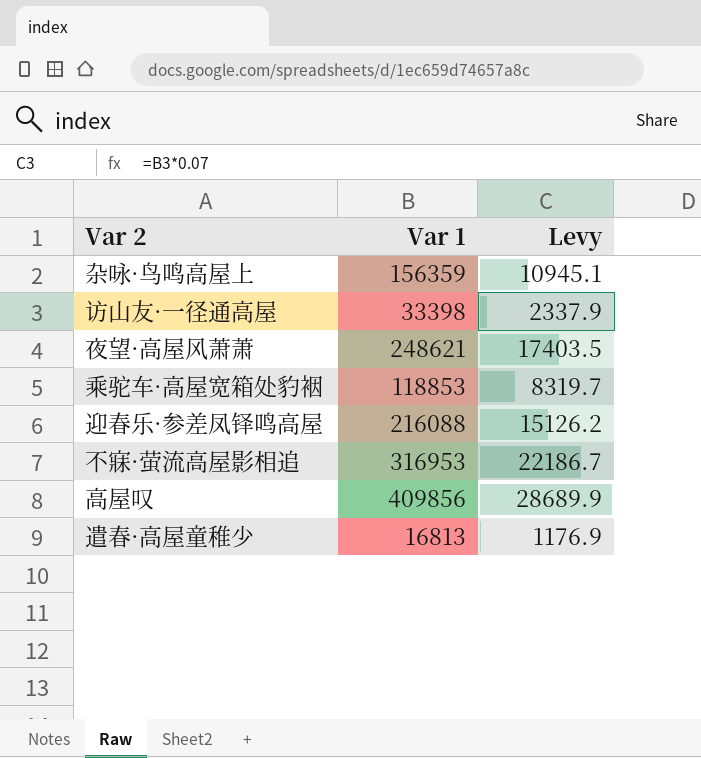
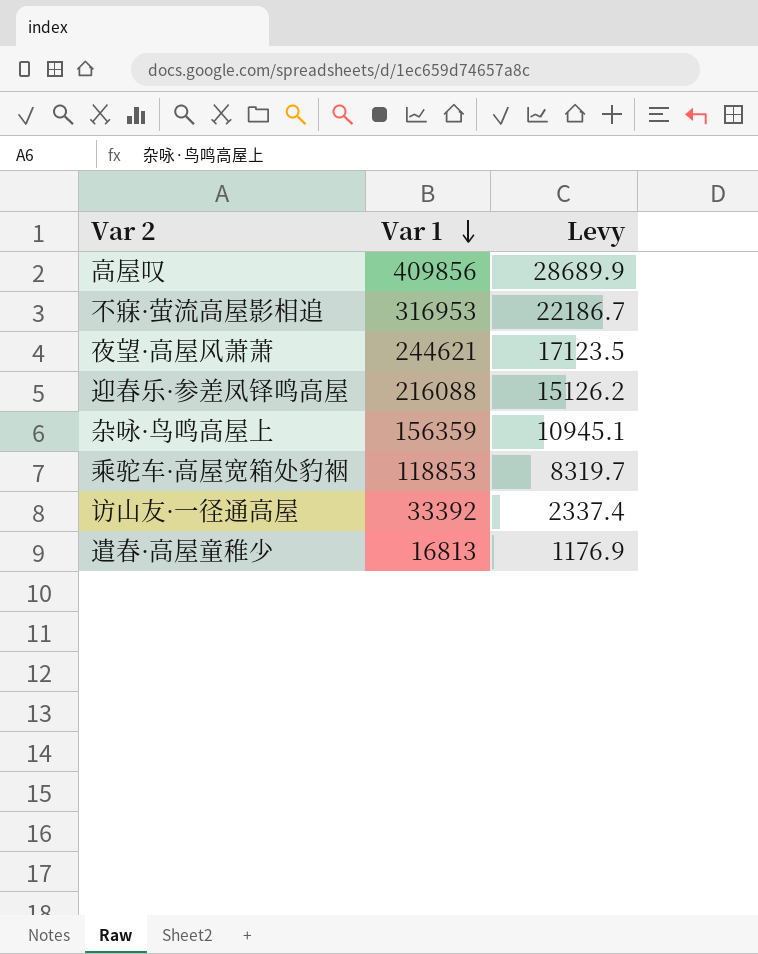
row order: none -> Var 1 descending
夜望·高屋风萧萧 | Var 1: 248621 -> 244621
夜望·高屋风萧萧 | Levy: 17403.5 -> 17123.5
访山友·一径通高屋 | Var 1: 33398 -> 33392
访山友·一径通高屋 | Levy: 2337.9 -> 2337.4

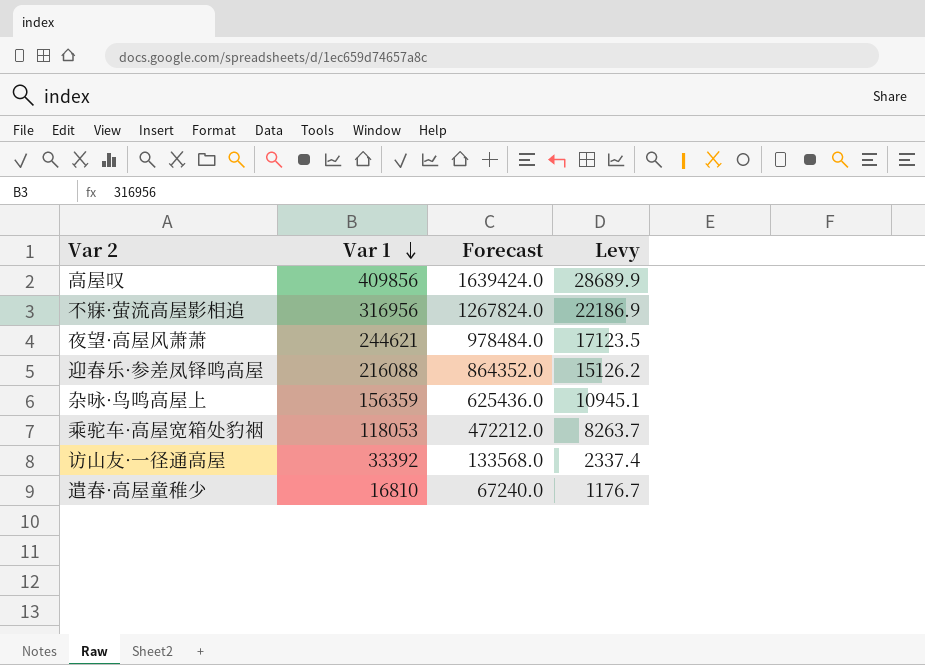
column Forecast | formula: none -> [Var 1] * 4
不寐·萤流高屋影相追 | Var 1: 316953 -> 316956
不寐·萤流高屋影相追 | Levy: 22186.7 -> 22186.9
乘驼车·高屋宽箱处豹裀 | Var 1: 118853 -> 118053
乘驼车·高屋宽箱处豹裀 | Levy: 8319.7 -> 8263.7
遣春·高屋童稚少 | Var 1: 16813 -> 16810
遣春·高屋童稚少 | Levy: 1176.9 -> 1176.7

